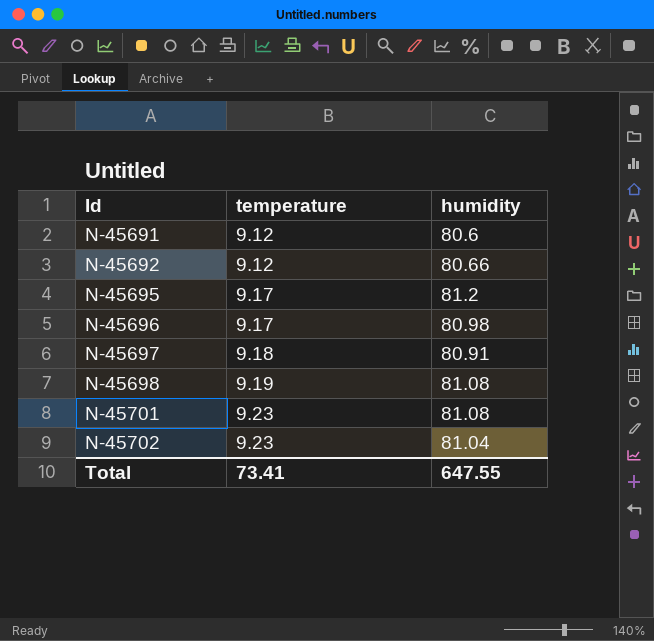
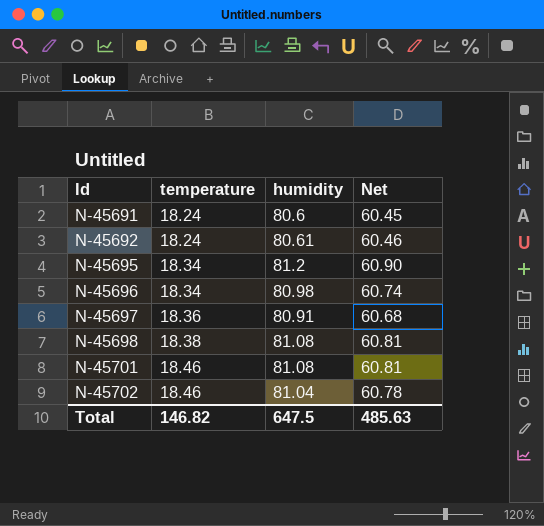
column Net | formula: none -> [humidity] * 0.75
N-45691 | temperature: 9.12 -> 18.24
N-45692 | temperature: 9.12 -> 18.24
N-45692 | humidity: 80.66 -> 80.61
N-45695 | temperature: 9.17 -> 18.34
N-45696 | temperature: 9.17 -> 18.34
N-45697 | temperature: 9.18 -> 18.36
N-45698 | temperature: 9.19 -> 18.38
N-45701 | temperature: 9.23 -> 18.46
N-45702 | temperature: 9.23 -> 18.46
Total | temperature: 73.41 -> 146.82
Total | humidity: 647.55 -> 647.5

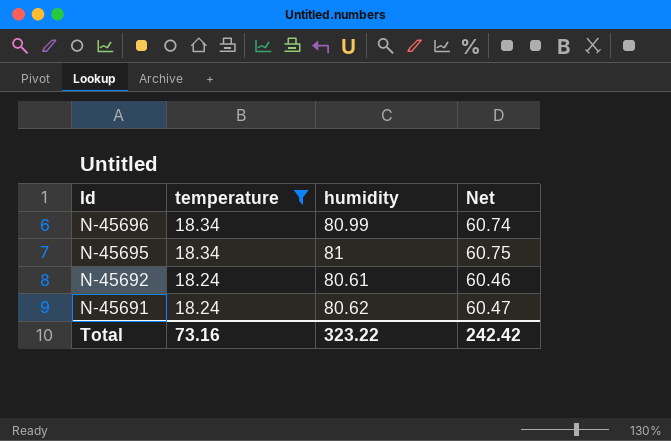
filter: none -> temperature <= 18.34
row order: Id ascending -> Id descending
N-45696 | humidity: 80.98 -> 80.99
N-45695 | humidity: 81.2 -> 81
N-45695 | Net: 60.90 -> 60.75
N-45691 | humidity: 80.6 -> 80.62
N-45691 | Net: 60.45 -> 60.47
Total | temperature: 146.82 -> 73.16
Total | humidity: 647.5 -> 323.22
Total | Net: 485.63 -> 242.42

